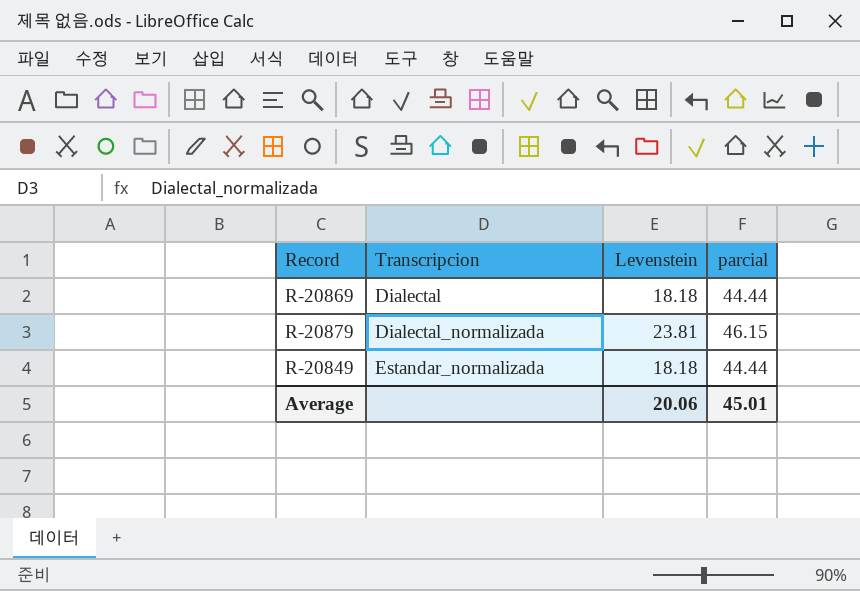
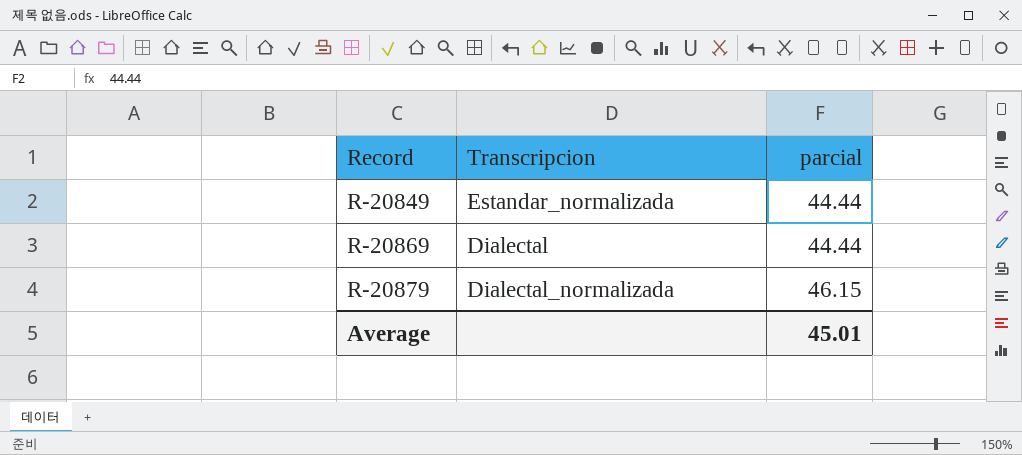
row order: Transcripcion ascending -> Record ascending
column Levenstein | position: 3 -> none

